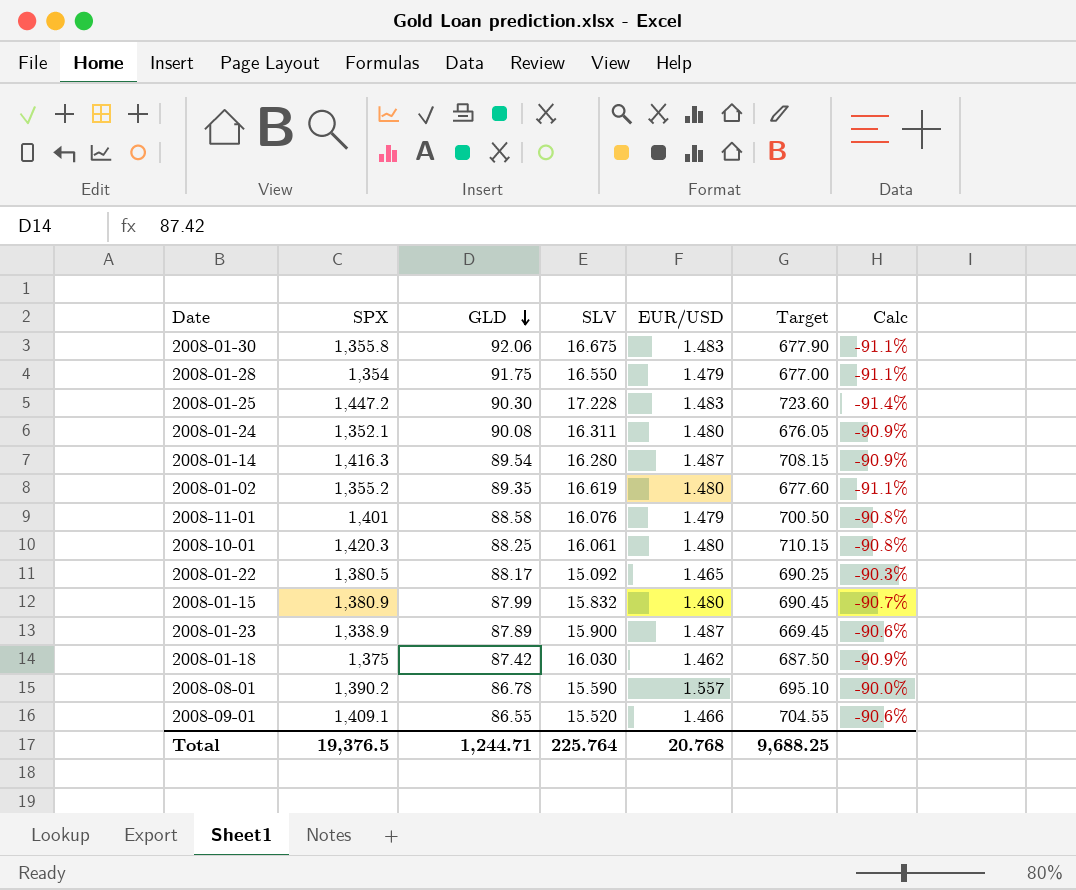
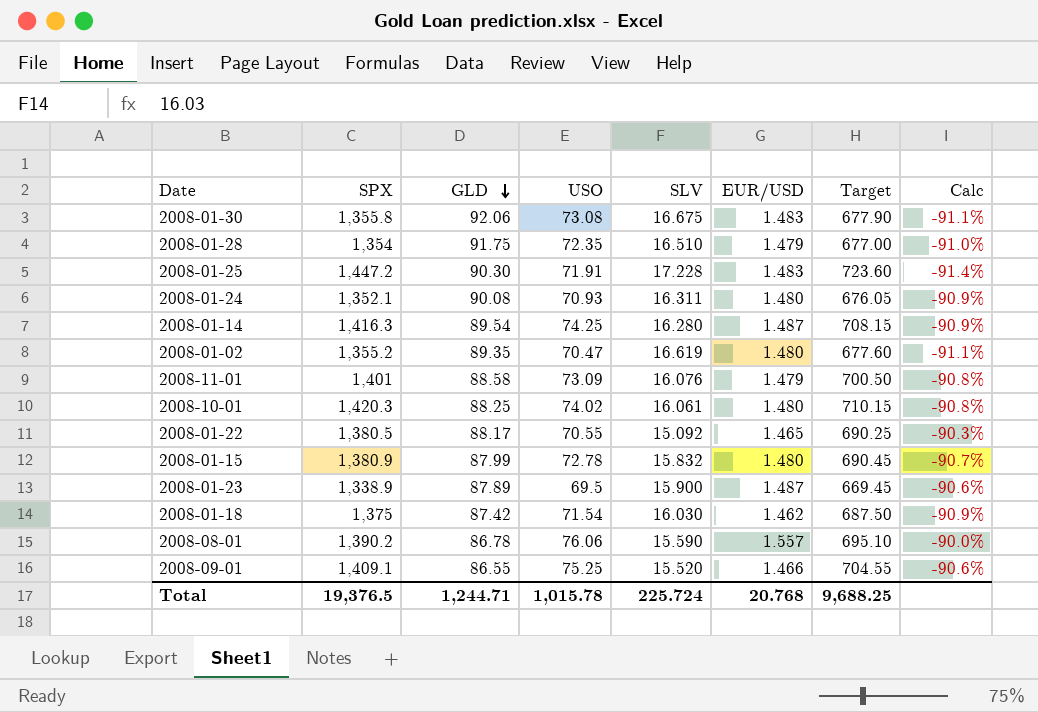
column USO | position: none -> 4
2008-01-28 | SLV: 16.550 -> 16.510
2008-01-28 | Calc: -91.1% -> -91.0%
Total | SLV: 225.764 -> 225.724

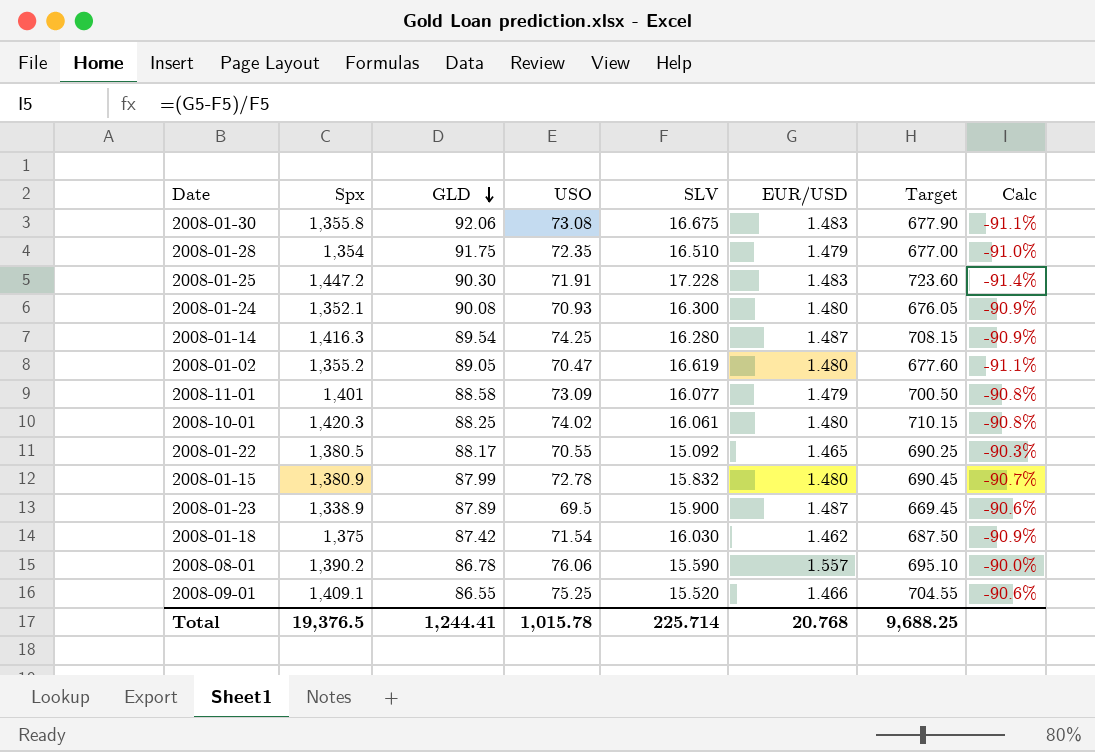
column name: SPX -> Spx
2008-01-24 | SLV: 16.311 -> 16.300
2008-01-02 | GLD: 89.35 -> 89.05
2008-11-01 | SLV: 16.076 -> 16.077
Total | GLD: 1,244.71 -> 1,244.41
Total | SLV: 225.724 -> 225.714

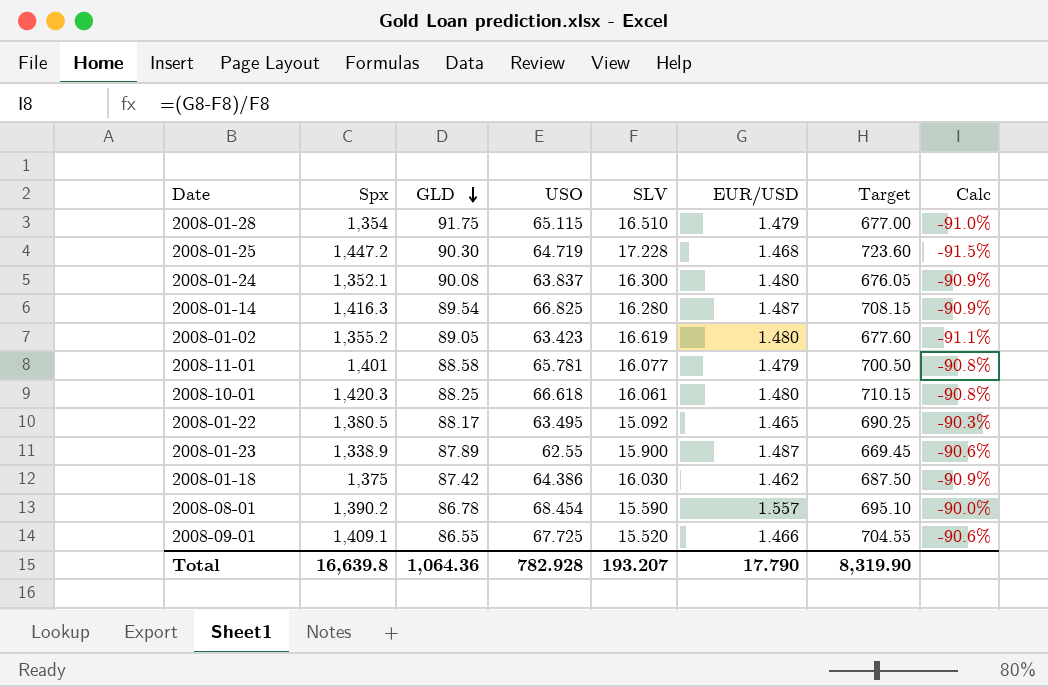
row 2008-01-30: 1,355.8 | 92.06 | 73.08 | 16.675 | 1.483 | 677.90 | -91.1% -> none
row 2008-01-15: 1,380.9 | 87.99 | 72.78 | 15.832 | 1.480 | 690.45 | -90.7% -> none
2008-01-28 | USO: 72.35 -> 65.115
2008-01-25 | USO: 71.91 -> 64.719
2008-01-25 | EUR/USD: 1.483 -> 1.468
2008-01-25 | Calc: -91.4% -> -91.5%
2008-01-24 | USO: 70.93 -> 63.837
2008-01-14 | USO: 74.25 -> 66.825
2008-01-02 | USO: 70.47 -> 63.423
2008-11-01 | USO: 73.09 -> 65.781
2008-10-01 | USO: 74.02 -> 66.618
2008-01-22 | USO: 70.55 -> 63.495
2008-01-23 | USO: 69.5 -> 62.55
2008-01-18 | USO: 71.54 -> 64.386
2008-08-01 | USO: 76.06 -> 68.454
2008-09-01 | USO: 75.25 -> 67.725
Total | Spx: 19,376.5 -> 16,639.8
Total | GLD: 1,244.41 -> 1,064.36
Total | USO: 1,015.78 -> 782.928
Total | SLV: 225.714 -> 193.207
Total | EUR/USD: 20.768 -> 17.790
Total | Target: 9,688.25 -> 8,319.90

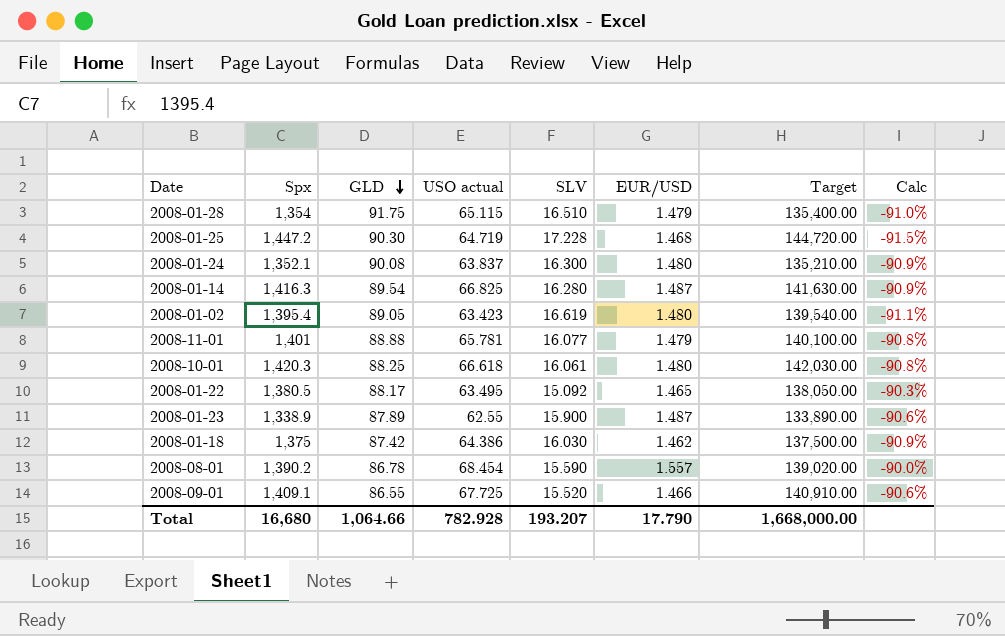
column name: USO -> USO actual
column Target | formula: [Spx] * 0.5 -> [Spx] * 100
2008-01-02 | Spx: 1,355.2 -> 1,395.4
2008-11-01 | GLD: 88.58 -> 88.88
Total | Spx: 16,639.8 -> 16,680
Total | GLD: 1,064.36 -> 1,064.66
Total | Target: 8,319.90 -> 1,668,000.00

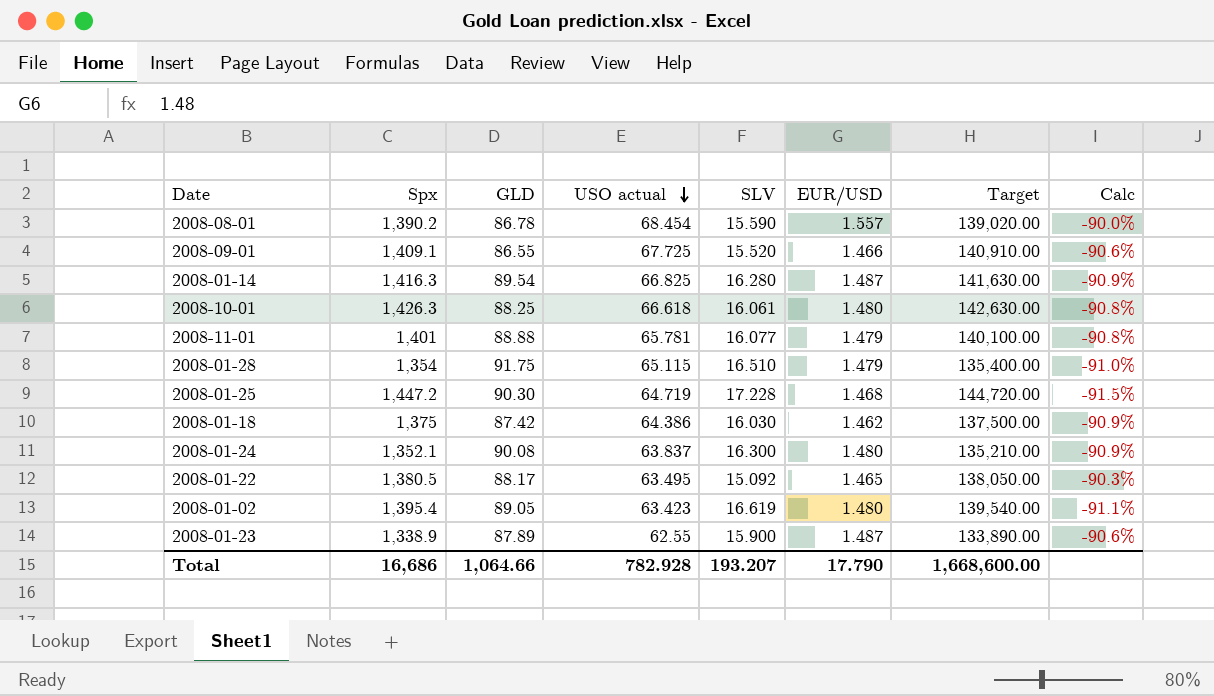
row order: GLD descending -> USO actual descending
2008-10-01 | Spx: 1,420.3 -> 1,426.3
2008-10-01 | Target: 142,030.00 -> 142,630.00
Total | Spx: 16,680 -> 16,686
Total | Target: 1,668,000.00 -> 1,668,600.00

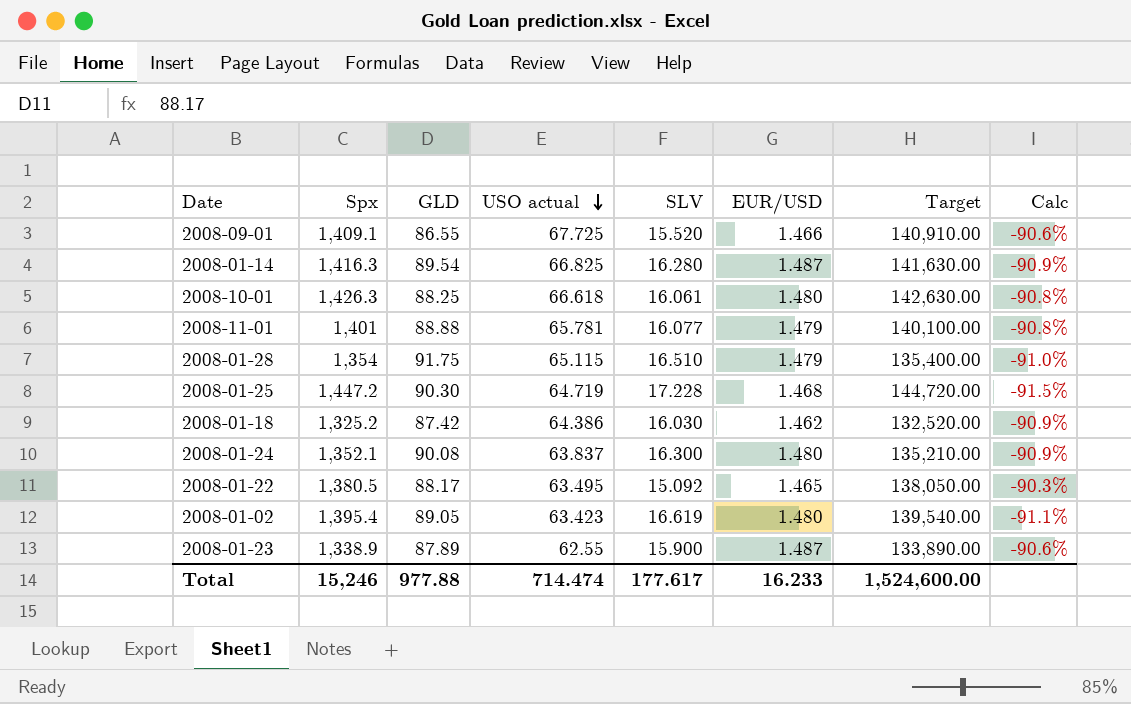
row 2008-08-01: 1,390.2 | 86.78 | 68.454 | 15.590 | 1.557 | 139,020.00 | -90.0% -> none
2008-01-18 | Spx: 1,375 -> 1,325.2
2008-01-18 | Target: 137,500.00 -> 132,520.00
Total | Spx: 16,686 -> 15,246
Total | GLD: 1,064.66 -> 977.88
Total | USO actual: 782.928 -> 714.474
Total | SLV: 193.207 -> 177.617
Total | EUR/USD: 17.790 -> 16.233
Total | Target: 1,668,600.00 -> 1,524,600.00

